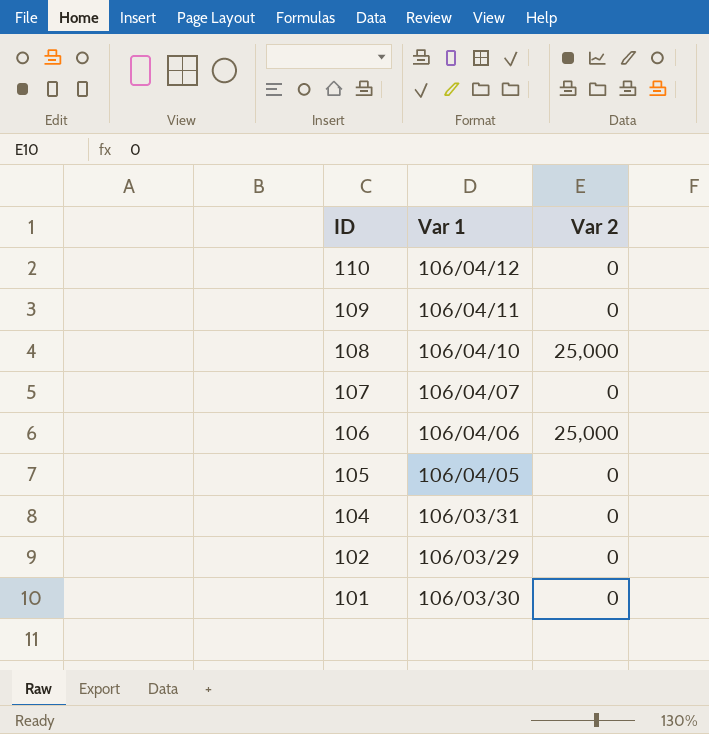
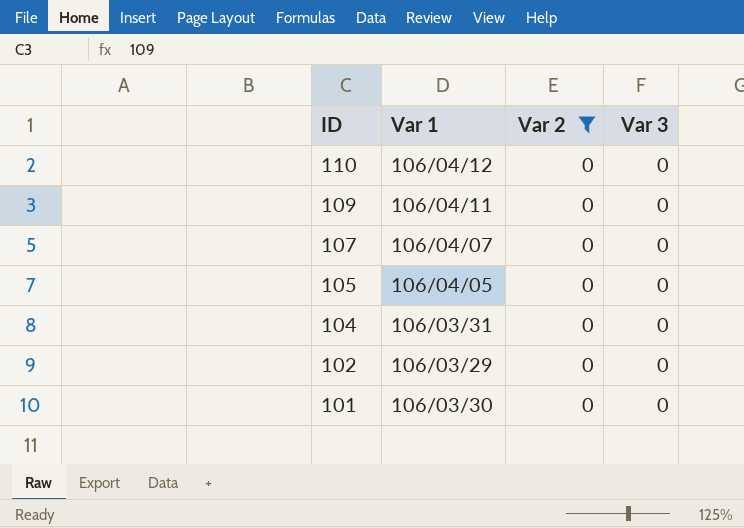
filter: none -> Var 2 = 0
column Var 3 | position: none -> 4

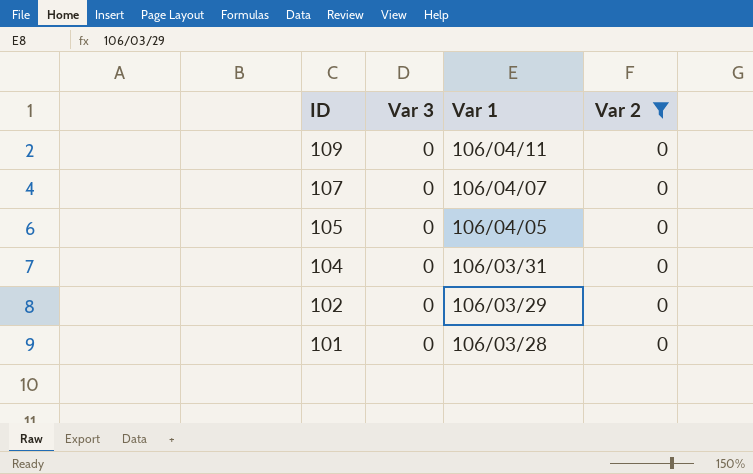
column Var 3 | position: 4 -> 2
row 110: 106/04/12 | 0 | 0 -> none
101 | Var 1: 106/03/30 -> 106/03/28

